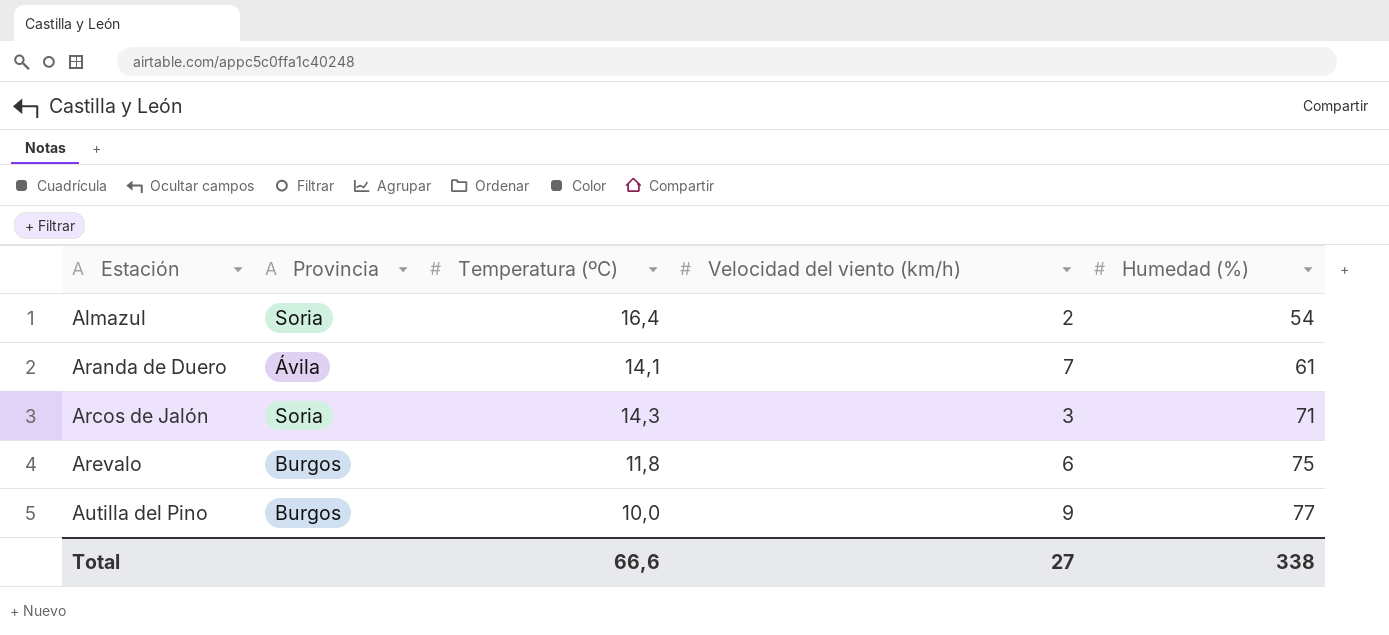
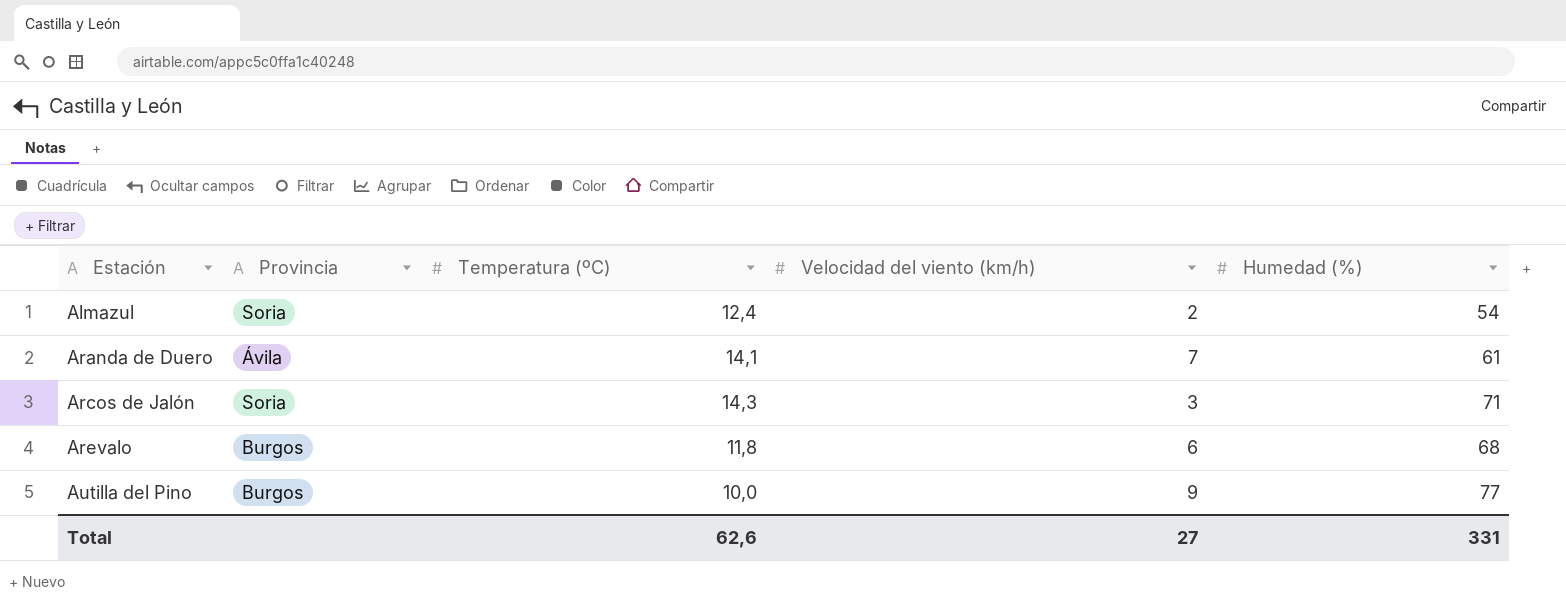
Almazul | Temperatura (ºC): 16,4 -> 12,4
Arevalo | Humedad (%): 75 -> 68
Total | Temperatura (ºC): 66,6 -> 62,6
Total | Humedad (%): 338 -> 331

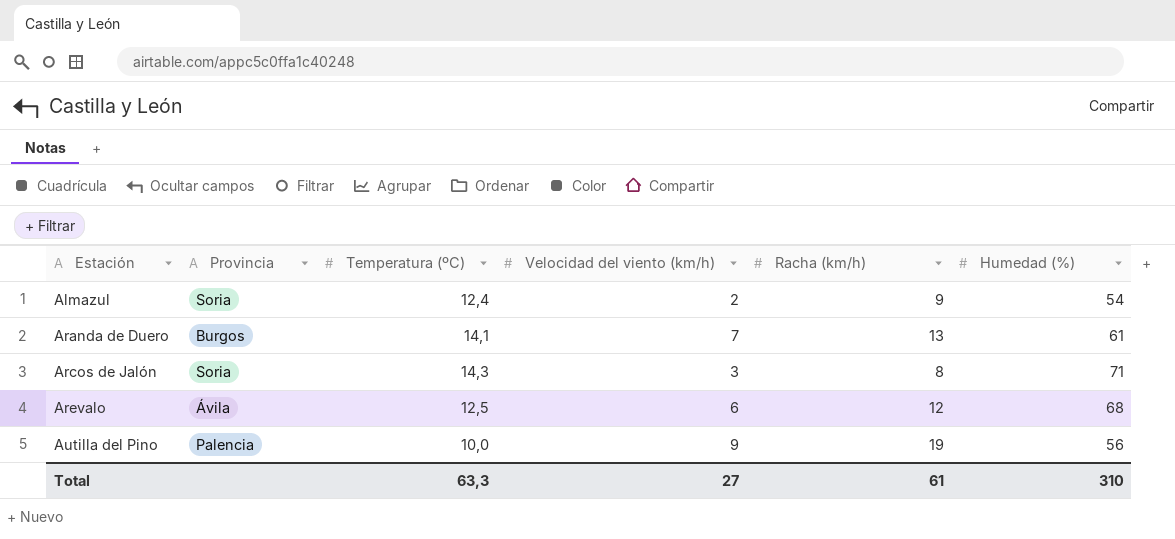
column Racha (km/h) | position: none -> 5
Aranda de Duero | Provincia: Ávila -> Burgos
Arevalo | Provincia: Burgos -> Ávila
Arevalo | Temperatura (ºC): 11,8 -> 12,5
Autilla del Pino | Provincia: Burgos -> Palencia
Autilla del Pino | Humedad (%): 77 -> 56
Total | Temperatura (ºC): 62,6 -> 63,3
Total | Humedad (%): 331 -> 310

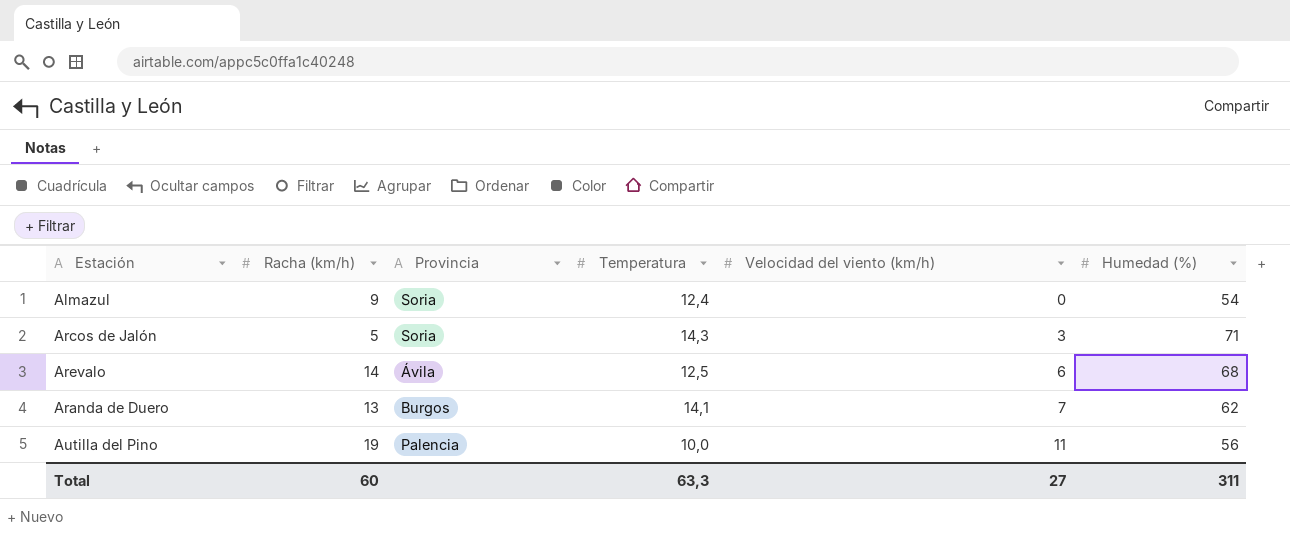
row order: Estación ascending -> Velocidad del viento (km/h) ascending
column Racha (km/h) | position: 5 -> 2
column name: Temperatura (ºC) -> Temperatura
Almazul | Velocidad del viento (km/h): 2 -> 0
Arcos de Jalón | Racha (km/h): 8 -> 5
Arevalo | Racha (km/h): 12 -> 14
Aranda de Duero | Humedad (%): 61 -> 62
Autilla del Pino | Velocidad del viento (km/h): 9 -> 11
Total | Racha (km/h): 61 -> 60
Total | Humedad (%): 310 -> 311

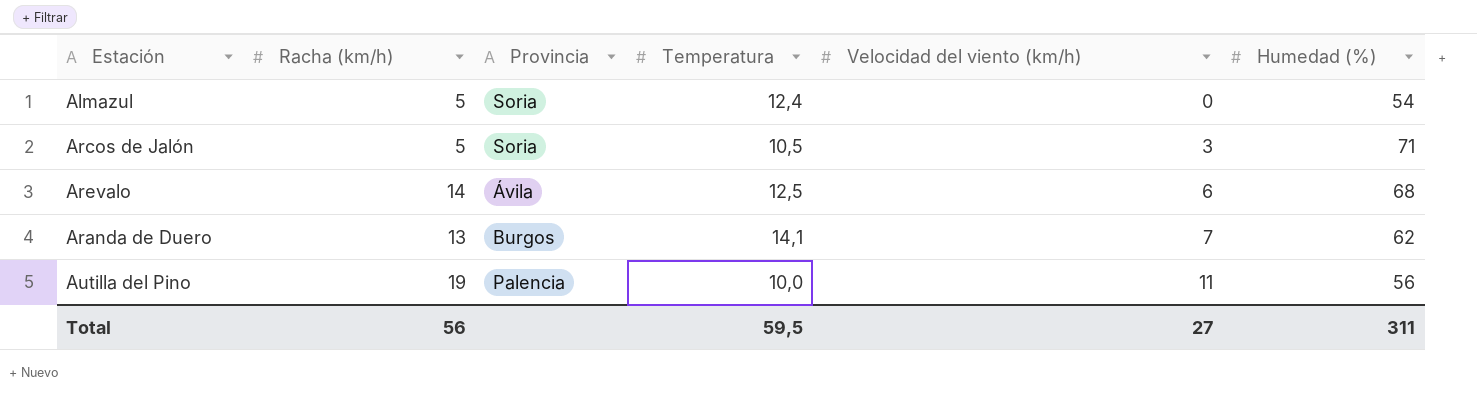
Almazul | Racha (km/h): 9 -> 5
Arcos de Jalón | Temperatura: 14,3 -> 10,5
Total | Racha (km/h): 60 -> 56
Total | Temperatura: 63,3 -> 59,5

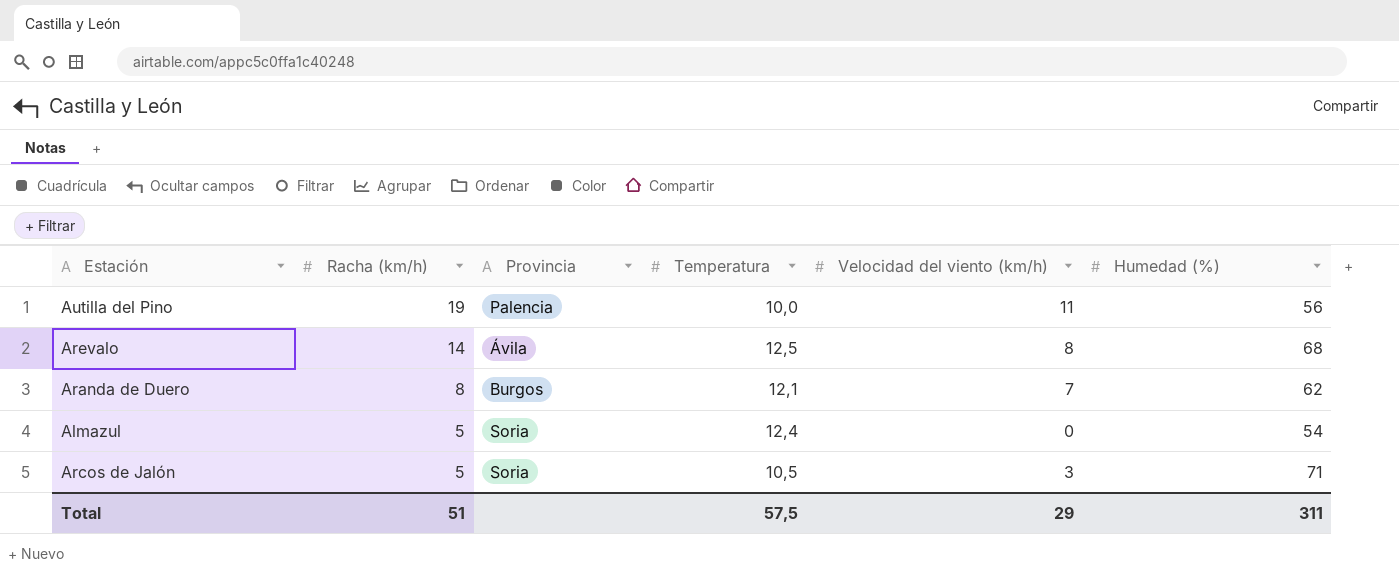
row order: Velocidad del viento (km/h) ascending -> Racha (km/h) descending
Arevalo | Velocidad del viento (km/h): 6 -> 8
Aranda de Duero | Racha (km/h): 13 -> 8
Aranda de Duero | Temperatura: 14,1 -> 12,1
Total | Racha (km/h): 56 -> 51
Total | Temperatura: 59,5 -> 57,5
Total | Velocidad del viento (km/h): 27 -> 29

